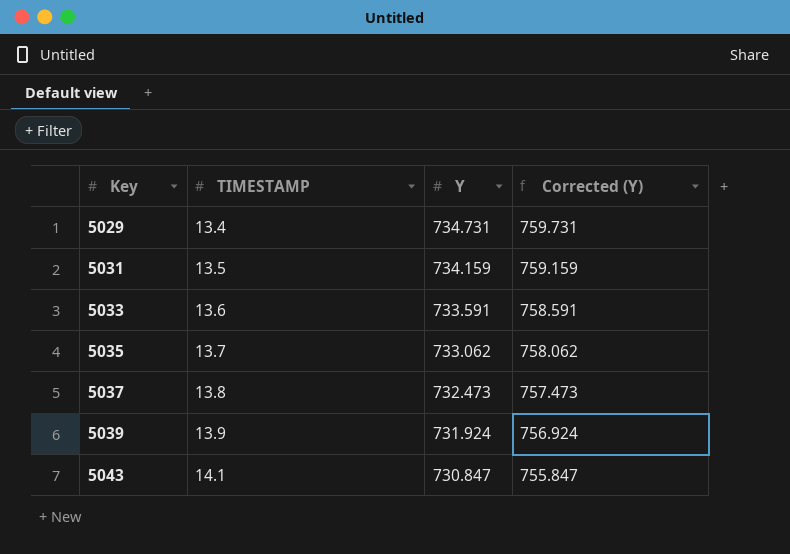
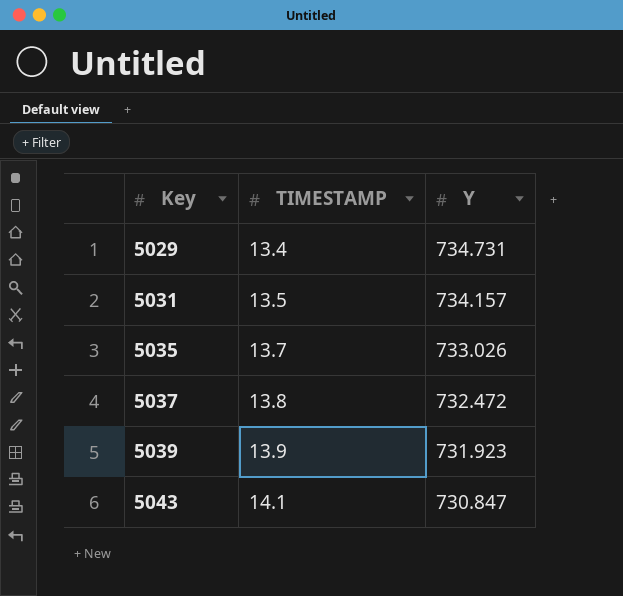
column Corrected (Y) | formula: [Y] + 25 -> none
row 5033: 13.6 | 733.591 | 758.591 -> none
5031 | Y: 734.159 -> 734.157
5035 | Y: 733.062 -> 733.026
5037 | Y: 732.473 -> 732.472
5039 | Y: 731.924 -> 731.923

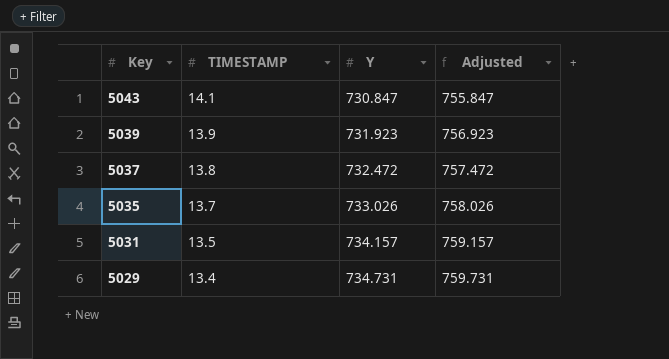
row order: Key ascending -> Key descending
column Adjusted | formula: none -> [Y] + 25

